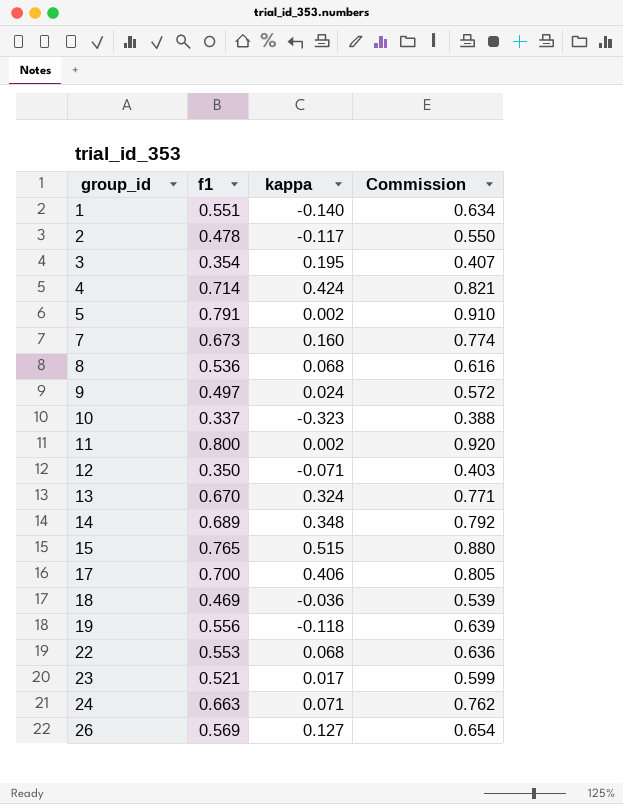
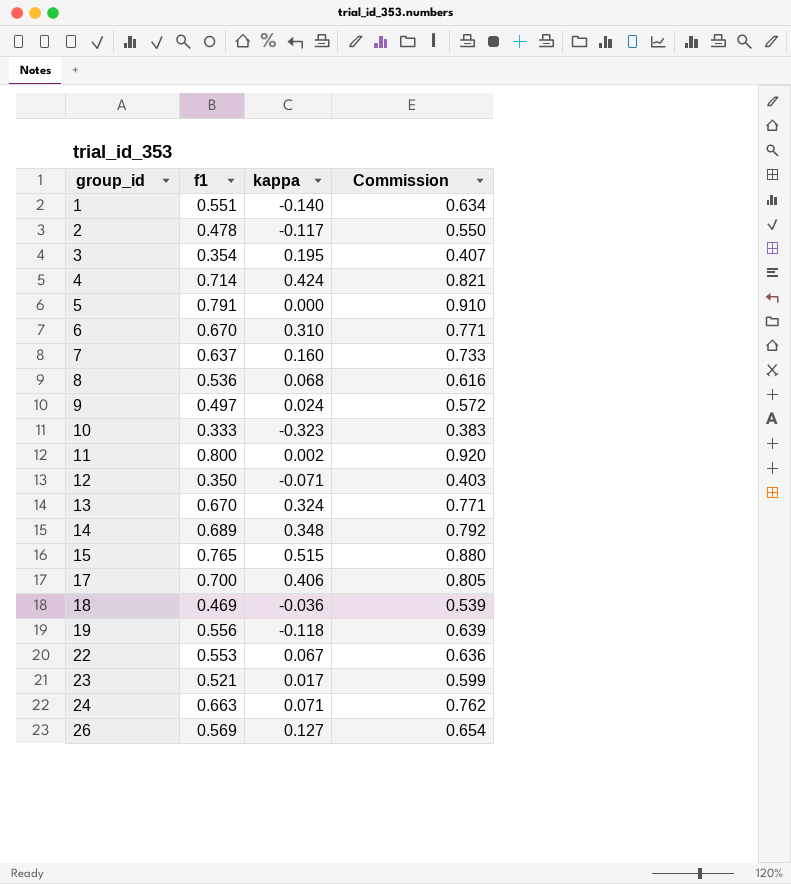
5 | kappa: 0.002 -> 0.000
row 6: none -> 0.670 | 0.310 | 0.771
7 | f1: 0.673 -> 0.637
7 | Commission: 0.774 -> 0.733
10 | f1: 0.337 -> 0.333
10 | Commission: 0.388 -> 0.383
22 | kappa: 0.068 -> 0.067

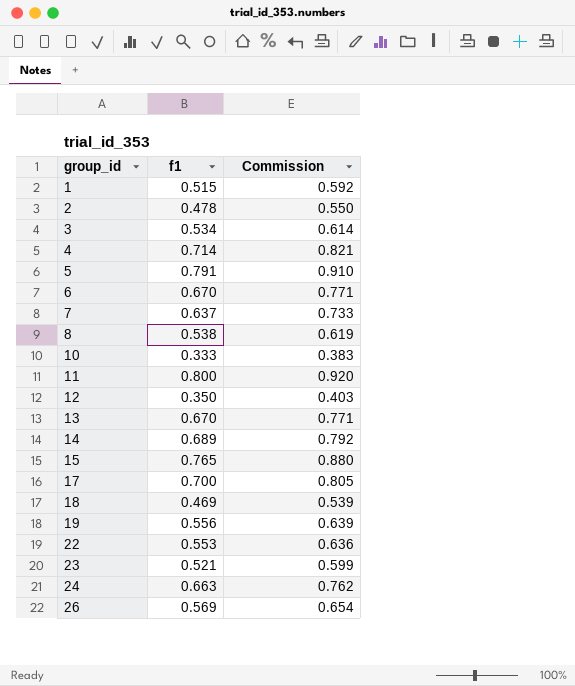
column kappa | position: 3 -> none
row 9: 0.497 | 0.024 | 0.572 -> none
1 | f1: 0.551 -> 0.515
1 | Commission: 0.634 -> 0.592
3 | f1: 0.354 -> 0.534
3 | Commission: 0.407 -> 0.614
8 | f1: 0.536 -> 0.538
8 | Commission: 0.616 -> 0.619

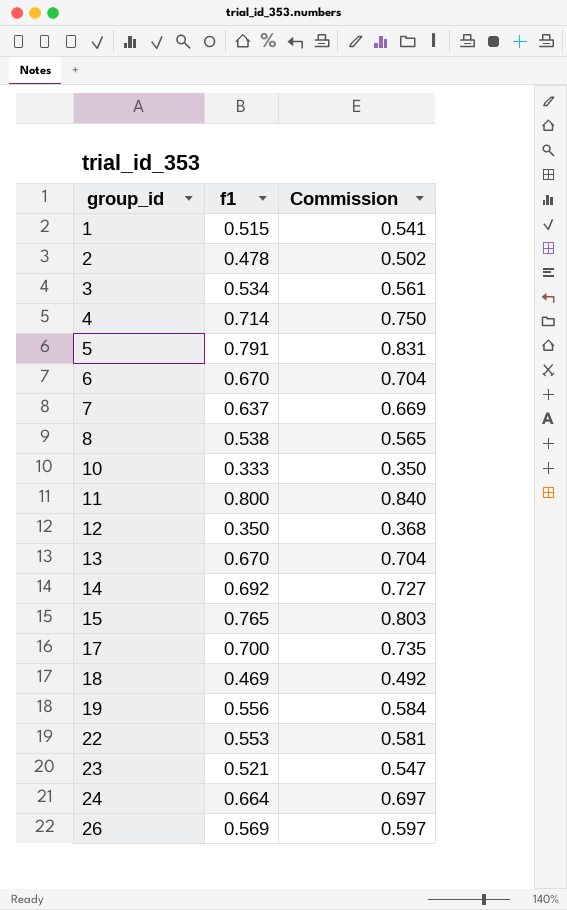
column Commission | formula: [f1] * 1.15 -> [f1] * 1.05
14 | f1: 0.689 -> 0.692
24 | f1: 0.663 -> 0.664

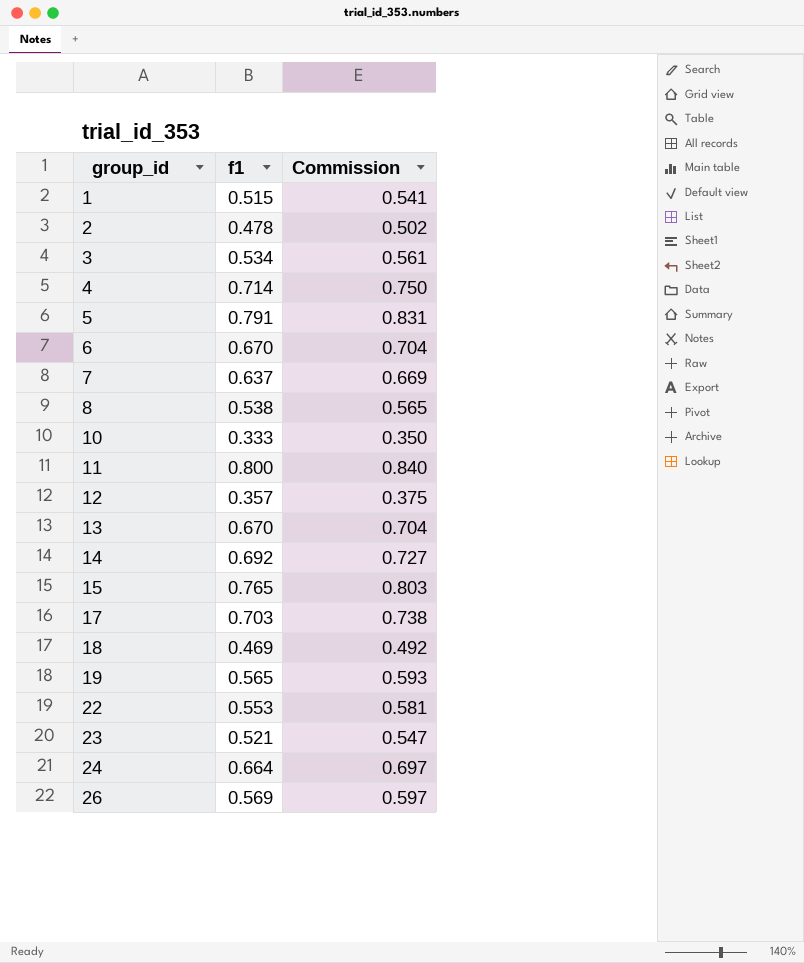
12 | f1: 0.350 -> 0.357
12 | Commission: 0.368 -> 0.375
17 | f1: 0.700 -> 0.703
17 | Commission: 0.735 -> 0.738
19 | f1: 0.556 -> 0.565
19 | Commission: 0.584 -> 0.593

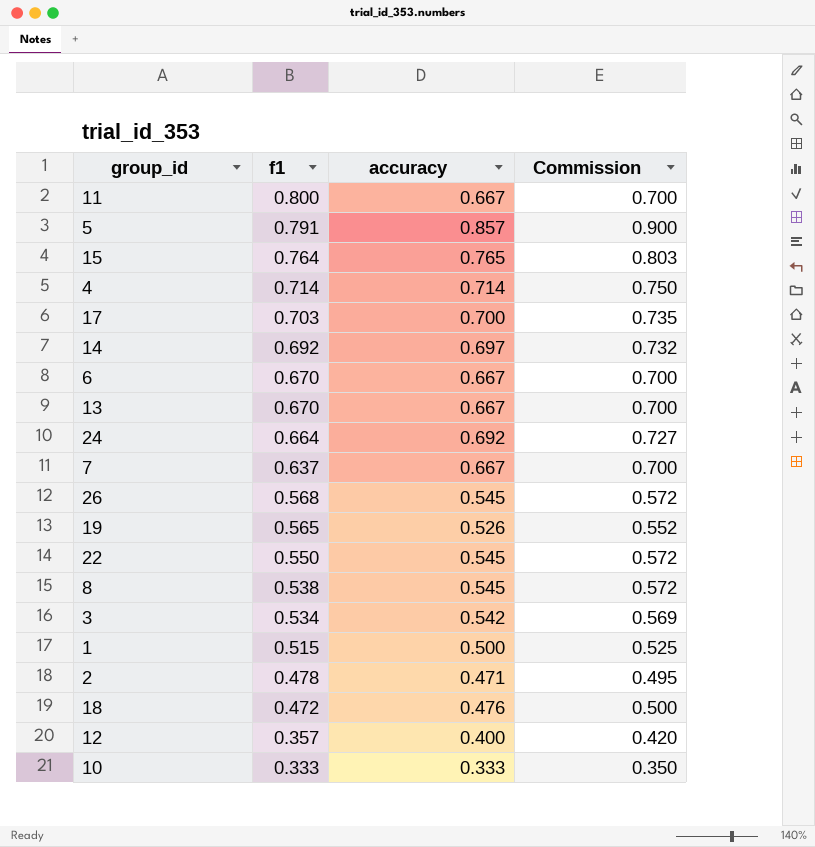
row order: group_id ascending -> f1 descending
column accuracy | position: none -> 3
column Commission | formula: [f1] * 1.05 -> [accuracy] * 1.05
row 23: 0.521 | 0.547 -> none
15 | f1: 0.765 -> 0.764
26 | f1: 0.569 -> 0.568
22 | f1: 0.553 -> 0.550
18 | f1: 0.469 -> 0.472

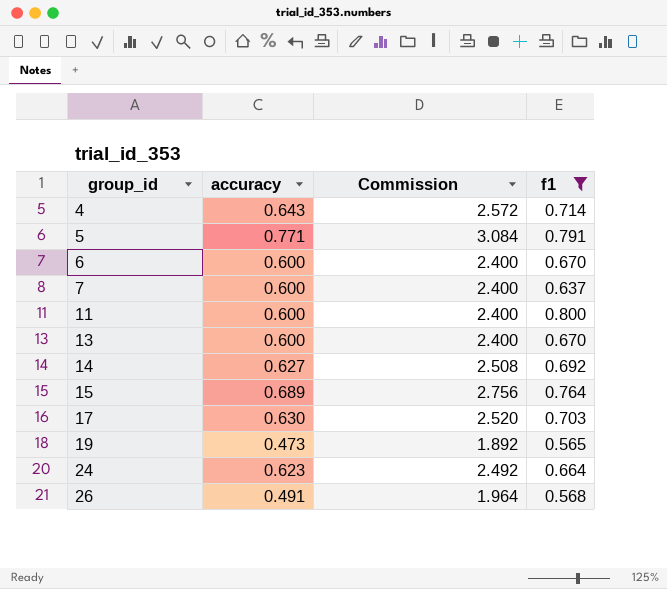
filter: none -> f1 >= 0.565
row order: f1 descending -> group_id ascending
column Commission | formula: [accuracy] * 1.05 -> [accuracy] * 4
column f1 | position: 2 -> 4
4 | accuracy: 0.714 -> 0.643
5 | accuracy: 0.857 -> 0.771
6 | accuracy: 0.667 -> 0.600
7 | accuracy: 0.667 -> 0.600
11 | accuracy: 0.667 -> 0.600
13 | accuracy: 0.667 -> 0.600
14 | accuracy: 0.697 -> 0.627
15 | accuracy: 0.765 -> 0.689
17 | accuracy: 0.700 -> 0.630
19 | accuracy: 0.526 -> 0.473
24 | accuracy: 0.692 -> 0.623
26 | accuracy: 0.545 -> 0.491

